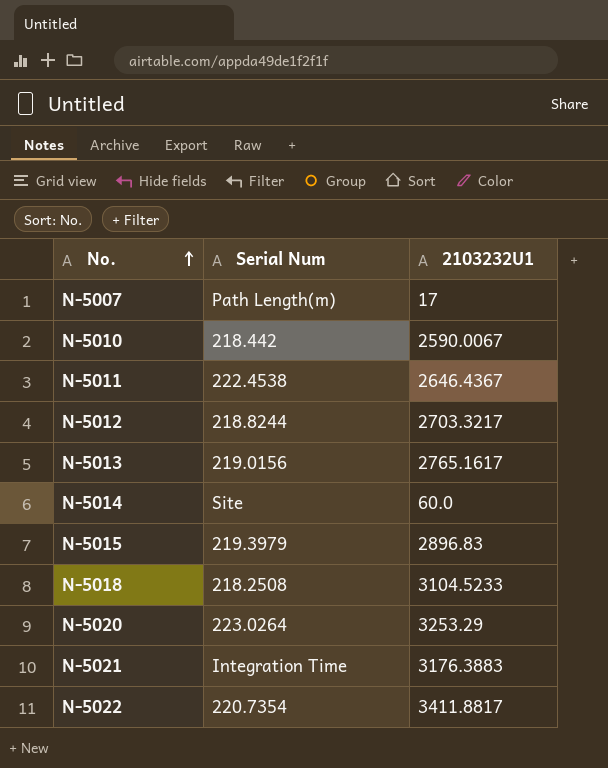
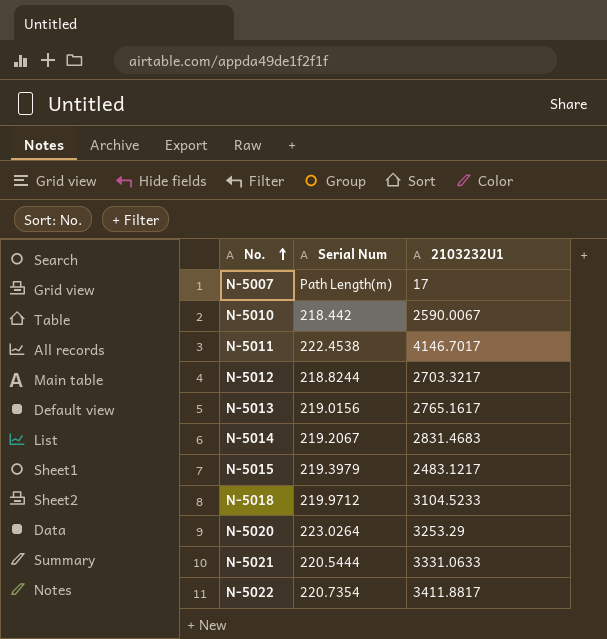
N-5011 | 2103232U1: 2646.4367 -> 4146.7017
N-5014 | Serial Num: Site -> 219.2067
N-5014 | 2103232U1: 60.0 -> 2831.4683
N-5015 | 2103232U1: 2896.83 -> 2483.1217
N-5018 | Serial Num: 218.2508 -> 219.9712
N-5021 | Serial Num: Integration Time -> 220.5444
N-5021 | 2103232U1: 3176.3883 -> 3331.0633

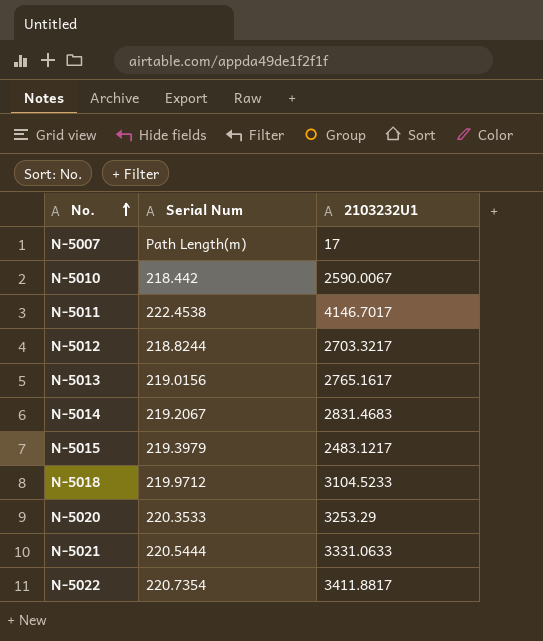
N-5020 | Serial Num: 223.0264 -> 220.3533

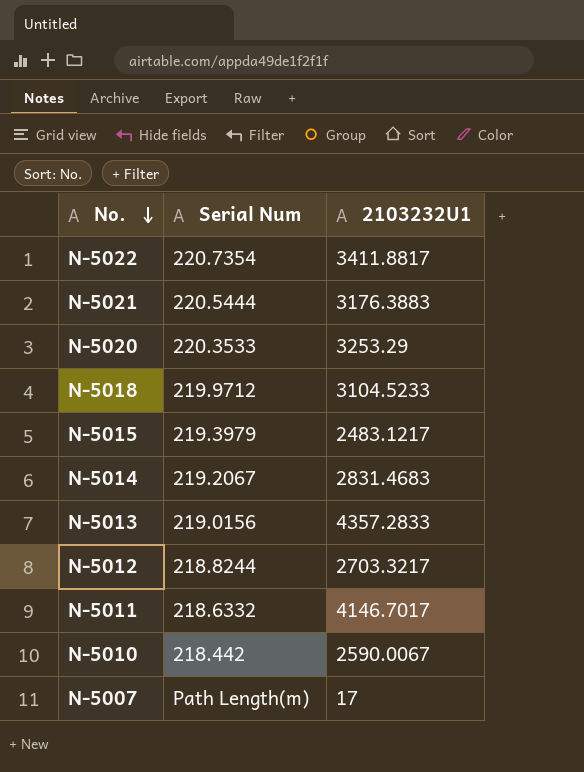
row order: No. ascending -> No. descending
N-5021 | 2103232U1: 3331.0633 -> 3176.3883
N-5013 | 2103232U1: 2765.1617 -> 4357.2833
N-5011 | Serial Num: 222.4538 -> 218.6332

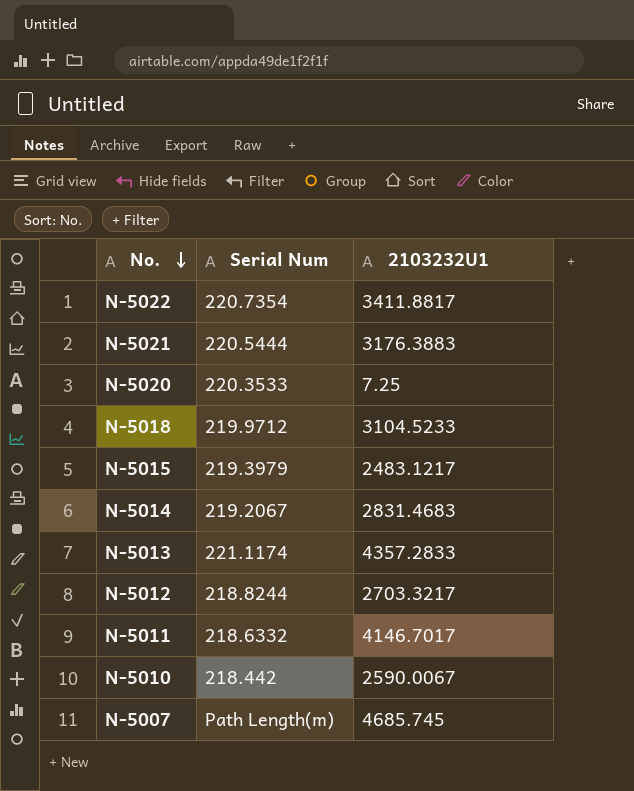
N-5020 | 2103232U1: 3253.29 -> 7.25
N-5013 | Serial Num: 219.0156 -> 221.1174
N-5007 | 2103232U1: 17 -> 4685.745

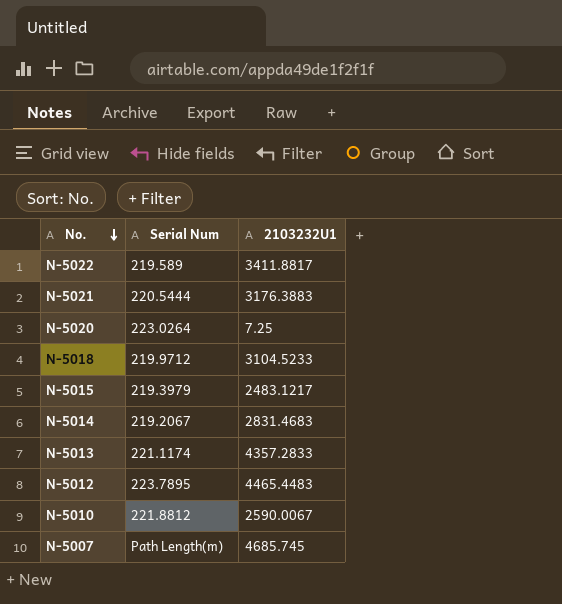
row N-5011: 218.6332 | 4146.7017 -> none
N-5022 | Serial Num: 220.7354 -> 219.589
N-5020 | Serial Num: 220.3533 -> 223.0264
N-5012 | Serial Num: 218.8244 -> 223.7895
N-5012 | 2103232U1: 2703.3217 -> 4465.4483
N-5010 | Serial Num: 218.442 -> 221.8812

